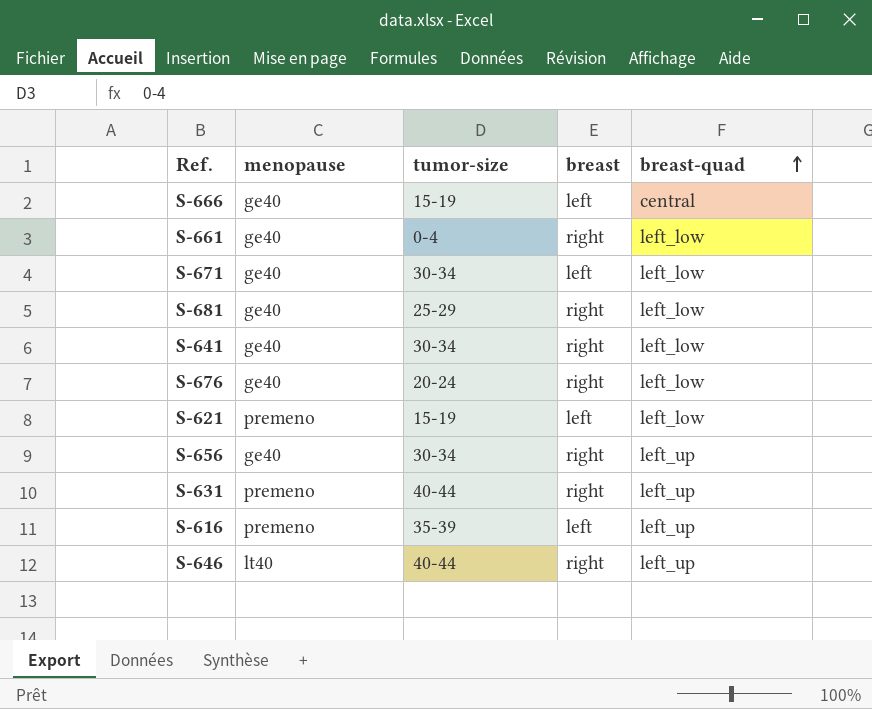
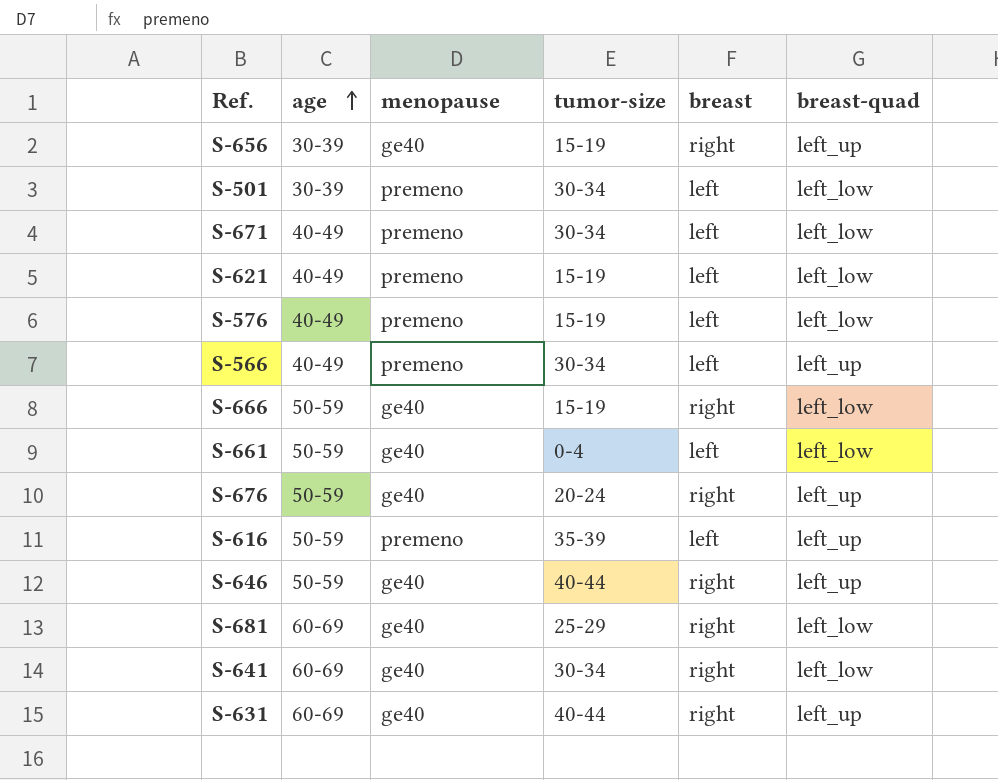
row order: breast-quad ascending -> age ascending
column age | position: none -> 2
S-656 | tumor-size: 30-34 -> 15-19
row S-501: none -> 30-39 | premeno | 30-34 | left | left_low
S-671 | menopause: ge40 -> premeno
row S-576: none -> 40-49 | premeno | 15-19 | left | left_low
row S-566: none -> 40-49 | premeno | 30-34 | left | left_up
S-666 | breast: left -> right
S-666 | breast-quad: central -> left_low
S-661 | breast: right -> left
S-676 | breast-quad: left_low -> left_up
S-646 | menopause: lt40 -> ge40
S-631 | menopause: premeno -> ge40

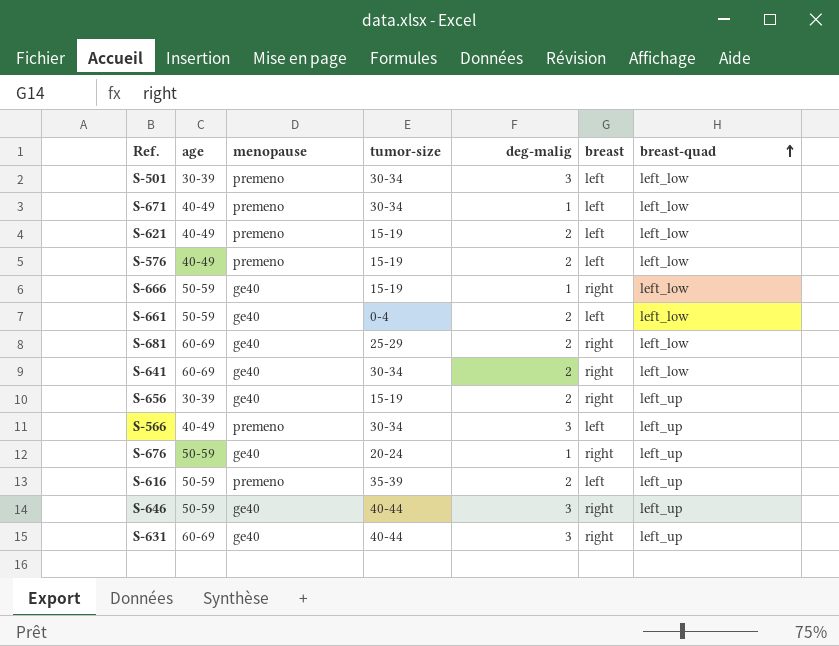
row order: age ascending -> breast-quad ascending
column deg-malig | position: none -> 5

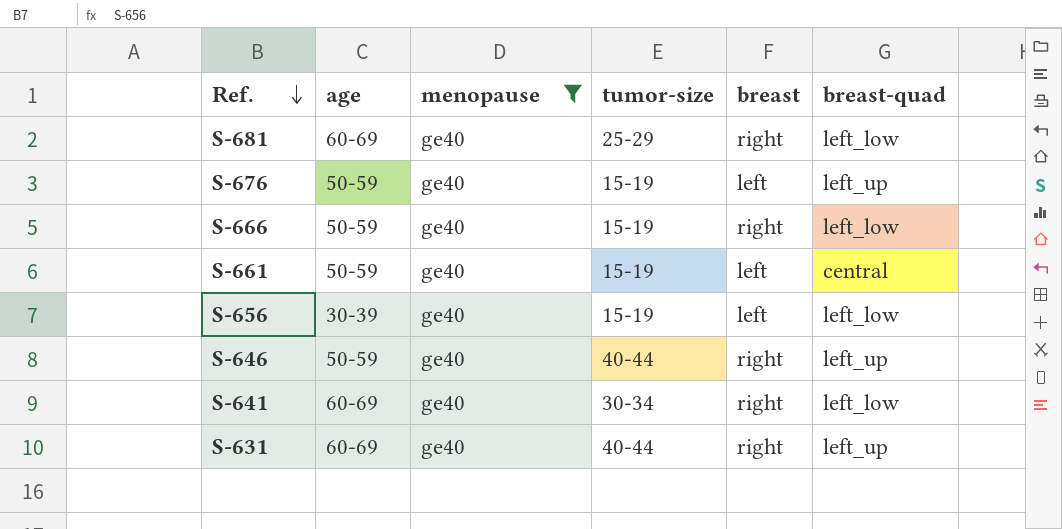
filter: none -> menopause = ge40
row order: breast-quad ascending -> Ref. descending
column deg-malig | position: 5 -> none
S-676 | tumor-size: 20-24 -> 15-19
S-676 | breast: right -> left
S-661 | tumor-size: 0-4 -> 15-19
S-661 | breast-quad: left_low -> central
S-656 | breast: right -> left
S-656 | breast-quad: left_up -> left_low

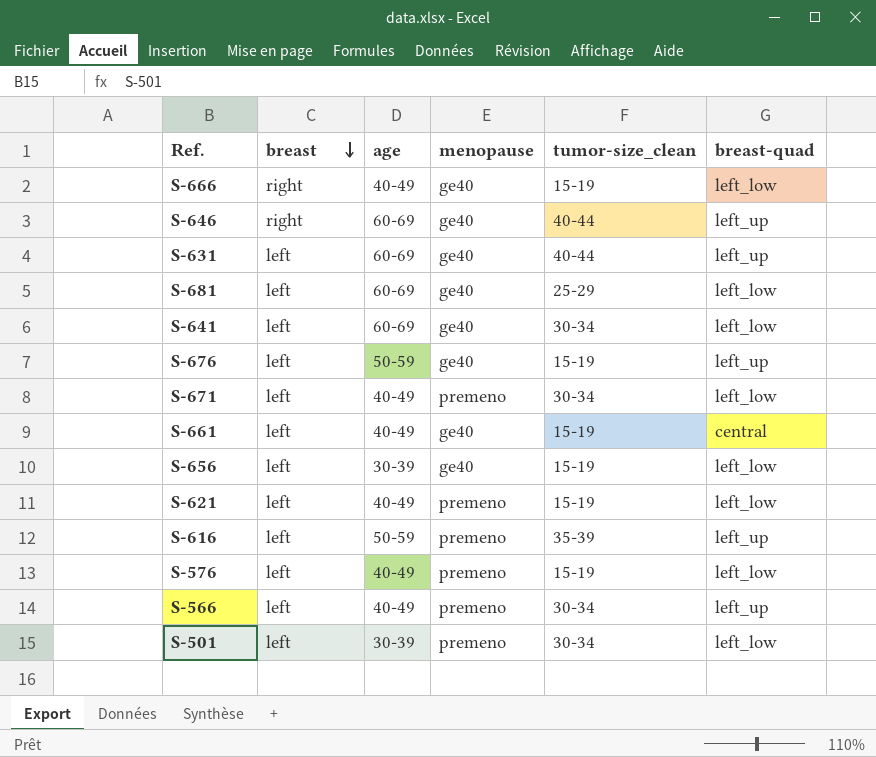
filter: menopause = ge40 -> none
row order: Ref. descending -> breast descending
column breast | position: 5 -> 2
column name: tumor-size -> tumor-size_clean
S-666 | age: 50-59 -> 40-49
S-646 | age: 50-59 -> 60-69
S-631 | breast: right -> left
S-681 | breast: right -> left
S-641 | breast: right -> left
S-661 | age: 50-59 -> 40-49

